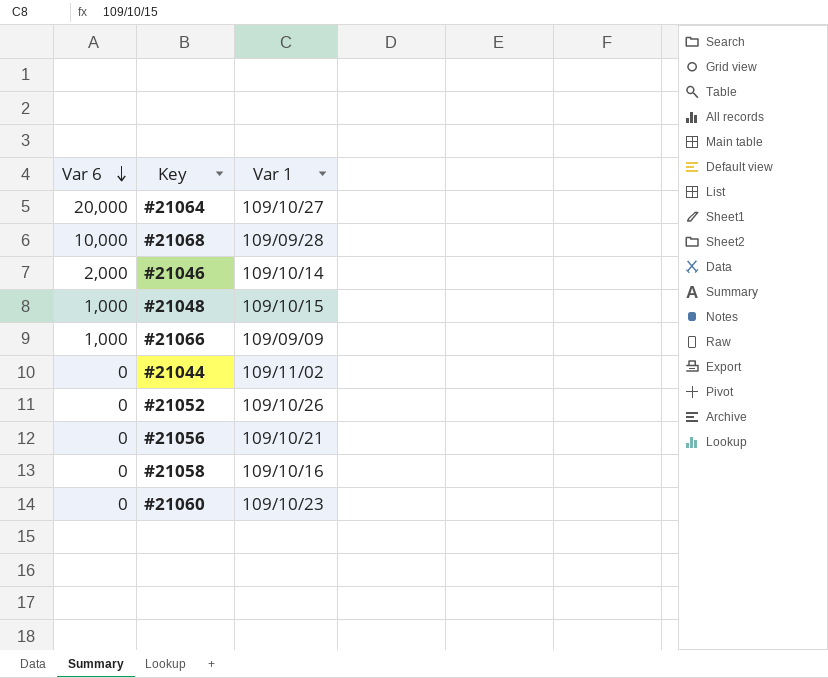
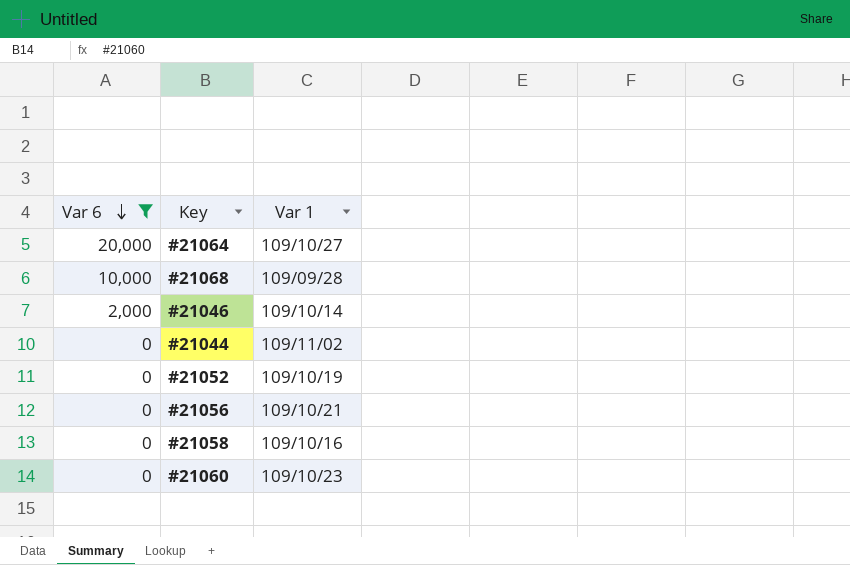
filter: none -> Var 6 != 1,000
#21052 | Var 1: 109/10/26 -> 109/10/19

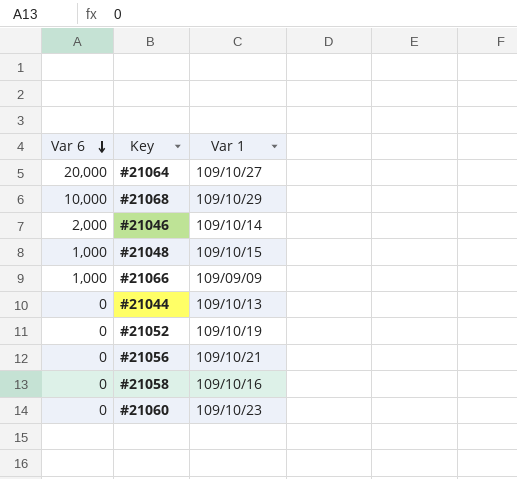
filter: Var 6 != 1,000 -> none
#21068 | Var 1: 109/09/28 -> 109/10/29
#21044 | Var 1: 109/11/02 -> 109/10/13

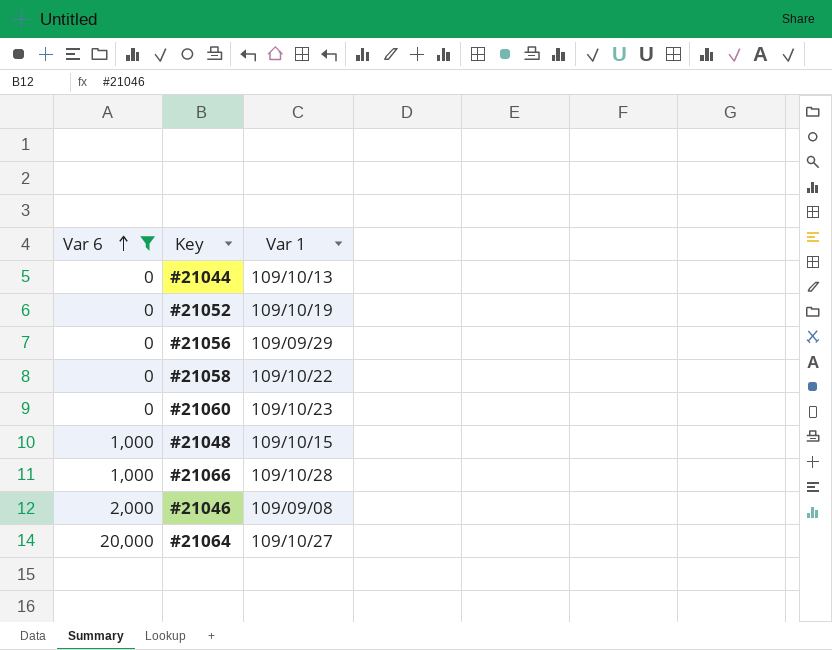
filter: none -> Var 6 != 10,000
row order: Var 6 descending -> Var 6 ascending
#21056 | Var 1: 109/10/21 -> 109/09/29
#21058 | Var 1: 109/10/16 -> 109/10/22
#21066 | Var 1: 109/09/09 -> 109/10/28
#21046 | Var 1: 109/10/14 -> 109/09/08

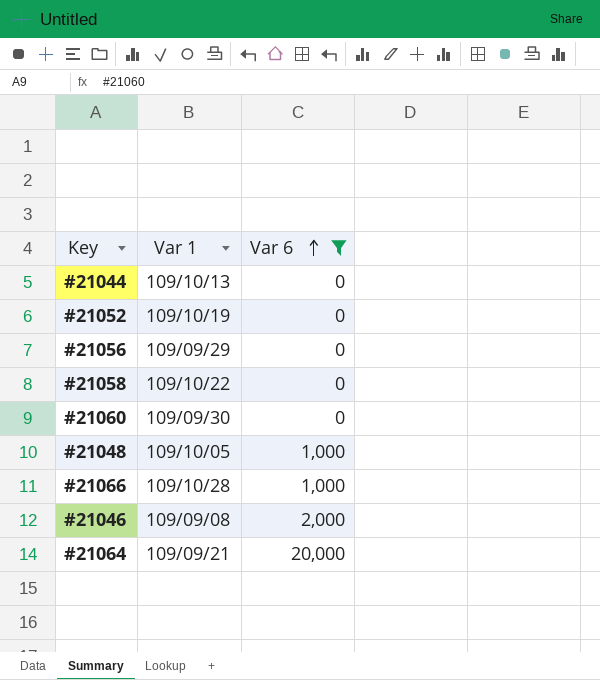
column Var 6 | position: 1 -> 3
#21060 | Var 1: 109/10/23 -> 109/09/30
#21048 | Var 1: 109/10/15 -> 109/10/05
#21064 | Var 1: 109/10/27 -> 109/09/21

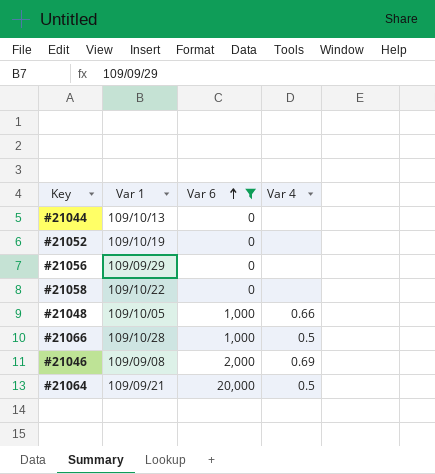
column Var 4 | position: none -> 4
row #21060: 109/09/30 | 0 -> none

